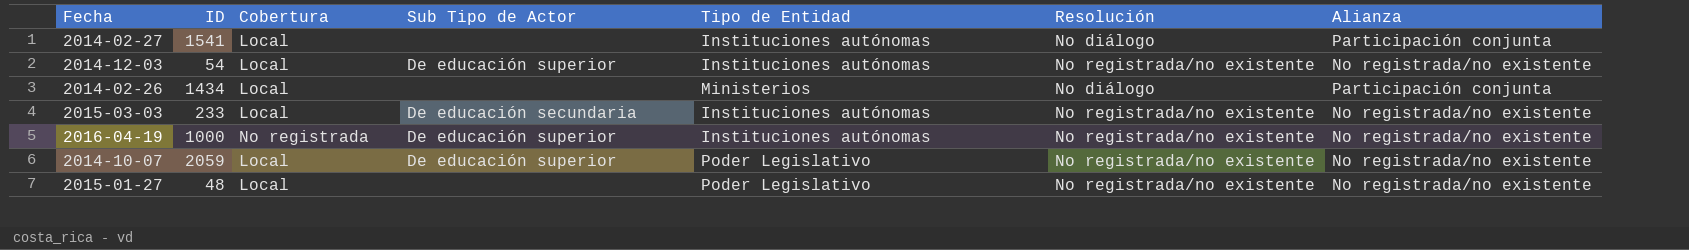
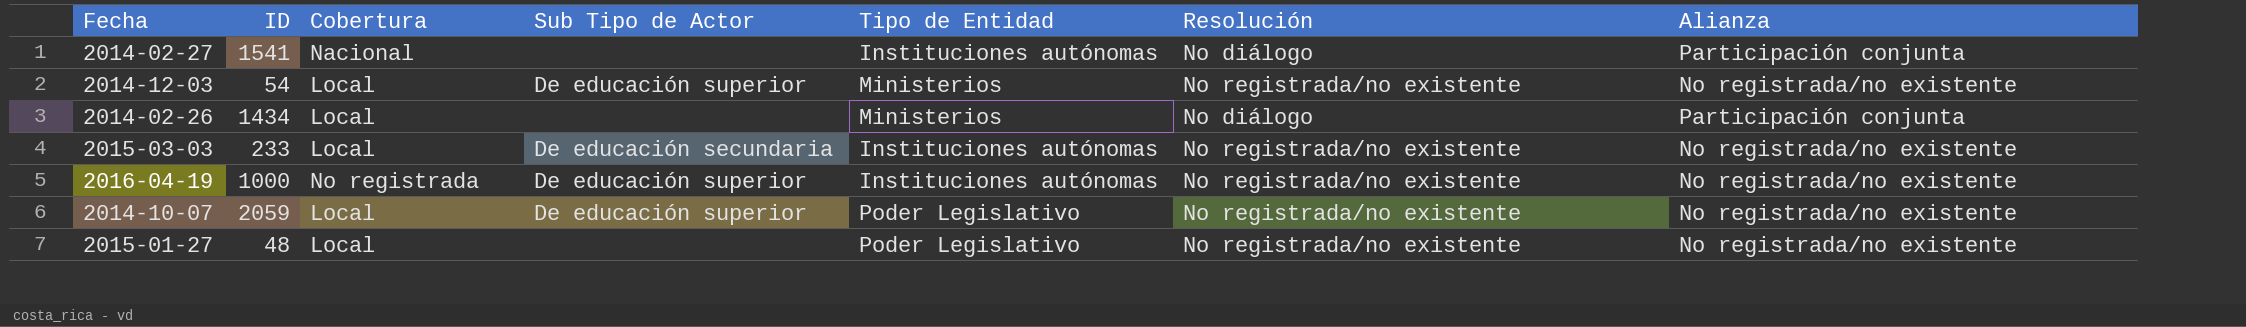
2014-02-27 | Cobertura: Local -> Nacional
2014-12-03 | Tipo de Entidad: Instituciones autónomas -> Ministerios

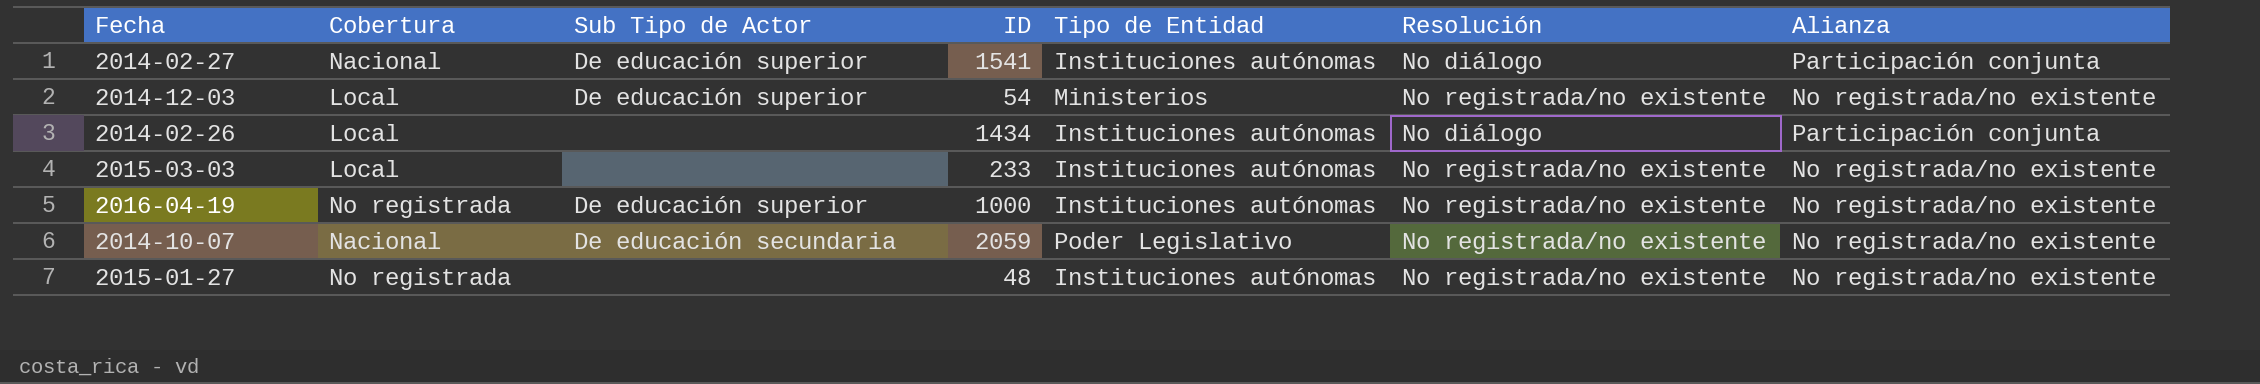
column ID | position: 2 -> 4
2014-02-27 | Sub Tipo de Actor: none -> De educación superior
2014-02-26 | Tipo de Entidad: Ministerios -> Instituciones autónomas
2015-03-03 | Sub Tipo de Actor: De educación secundaria -> none
2014-10-07 | Cobertura: Local -> Nacional
2014-10-07 | Sub Tipo de Actor: De educación superior -> De educación secundaria
2015-01-27 | Cobertura: Local -> No registrada
2015-01-27 | Tipo de Entidad: Poder Legislativo -> Instituciones autónomas

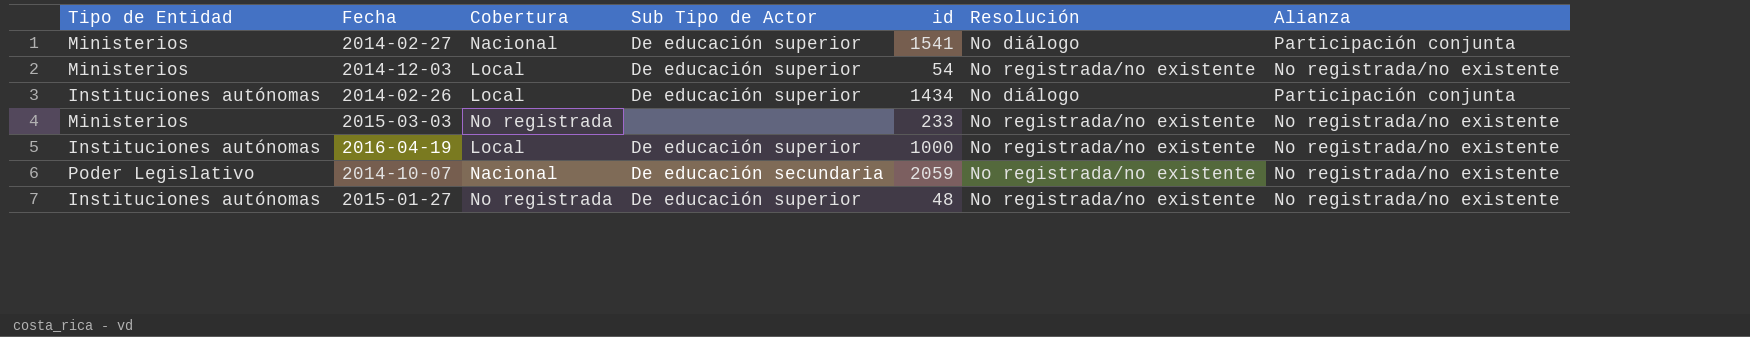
column Tipo de Entidad | position: 5 -> 1
column name: ID -> id
2014-02-27 | Tipo de Entidad: Instituciones autónomas -> Ministerios
2014-02-26 | Sub Tipo de Actor: none -> De educación superior
2015-03-03 | Tipo de Entidad: Instituciones autónomas -> Ministerios
2015-03-03 | Cobertura: Local -> No registrada
2016-04-19 | Cobertura: No registrada -> Local
2015-01-27 | Sub Tipo de Actor: none -> De educación superior

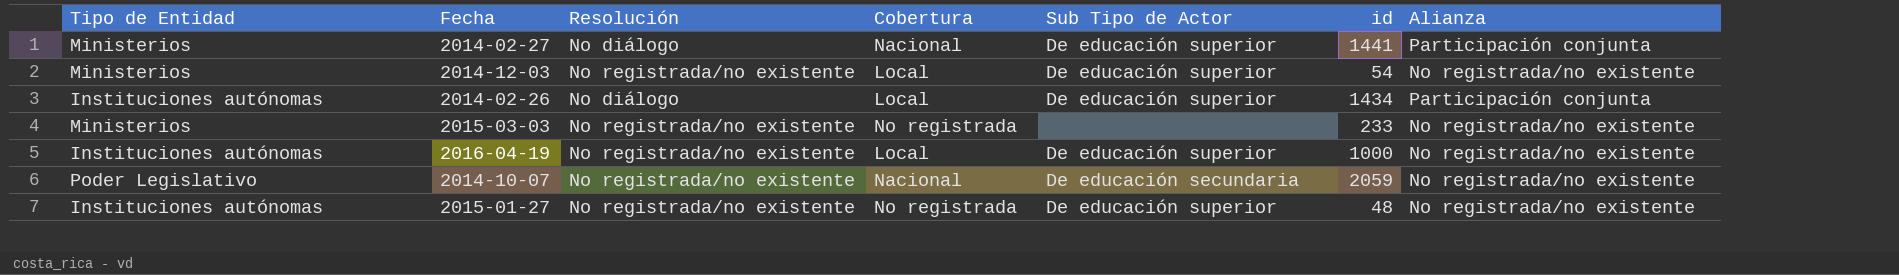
column Resolución | position: 6 -> 3
2014-02-27 | id: 1541 -> 1441

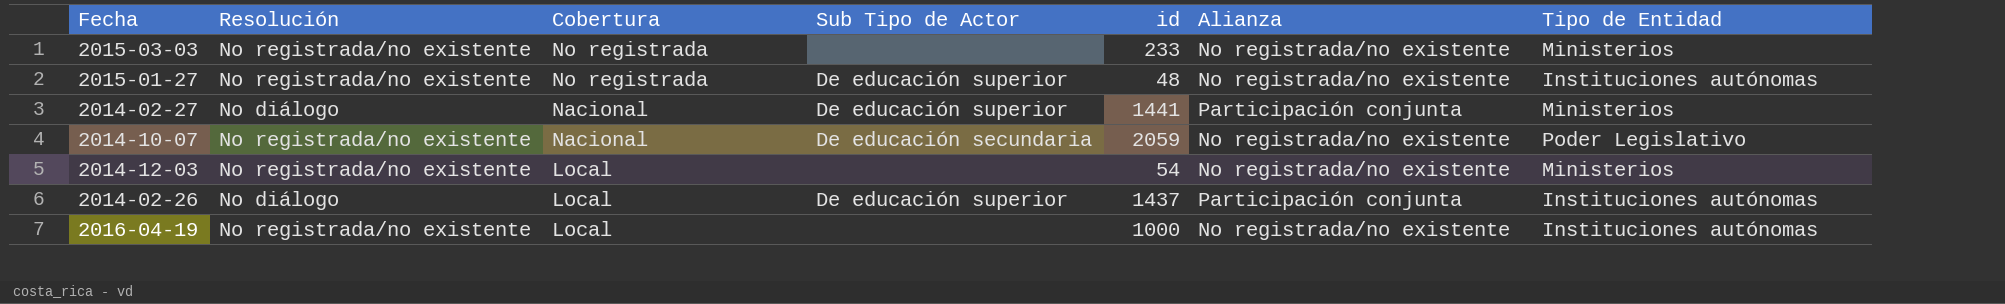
row order: none -> Cobertura descending
column Tipo de Entidad | position: 1 -> 7
2014-12-03 | Sub Tipo de Actor: De educación superior -> none
2014-02-26 | id: 1434 -> 1437
2016-04-19 | Sub Tipo de Actor: De educación superior -> none

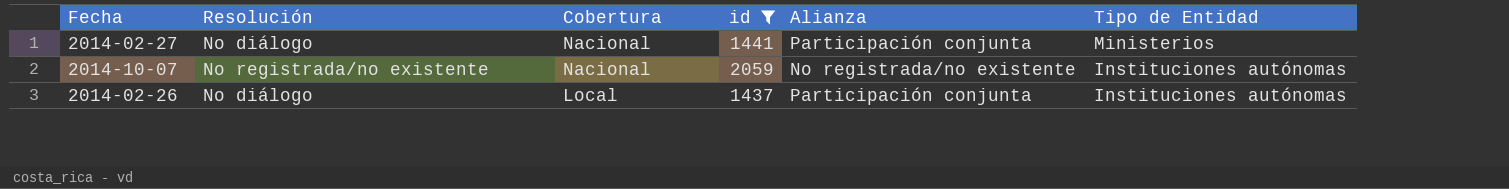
filter: none -> id >= 1437
column Sub Tipo de Actor | position: 4 -> none
2014-10-07 | Tipo de Entidad: Poder Legislativo -> Instituciones autónomas

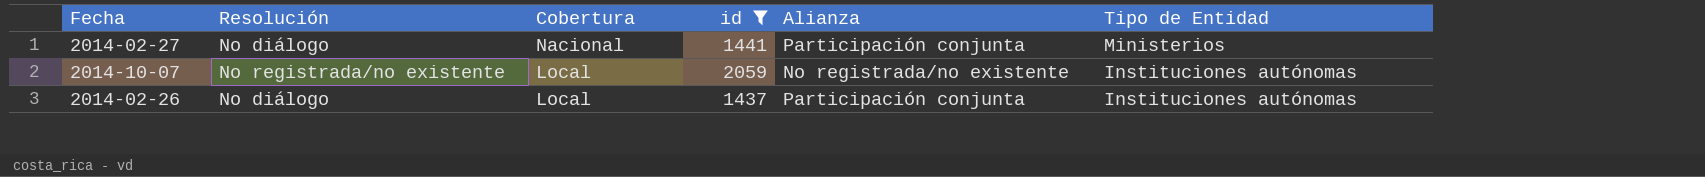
2014-10-07 | Cobertura: Nacional -> Local

